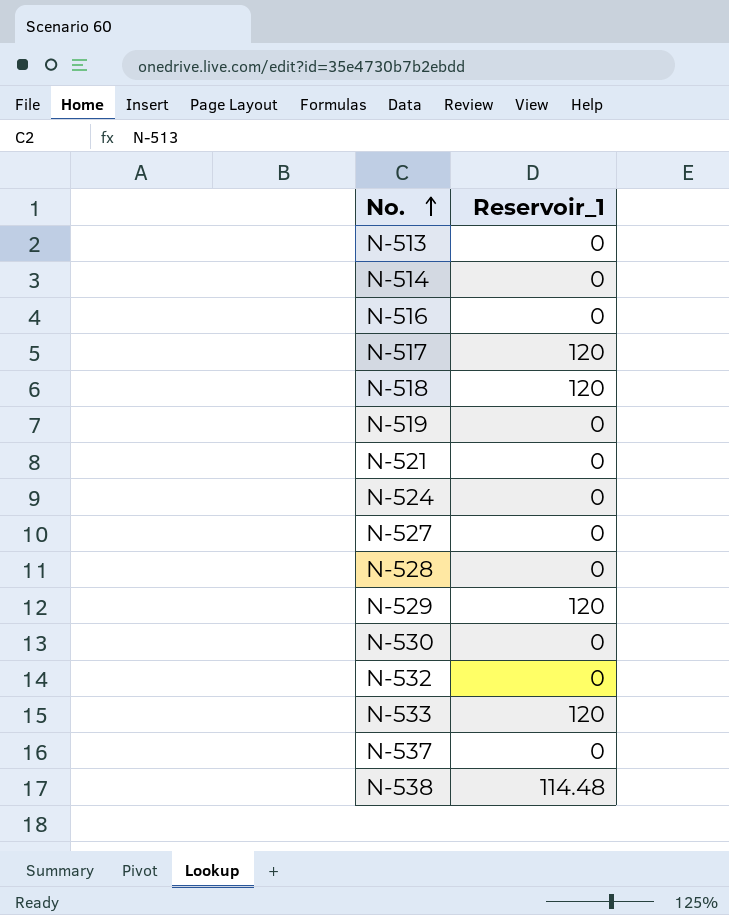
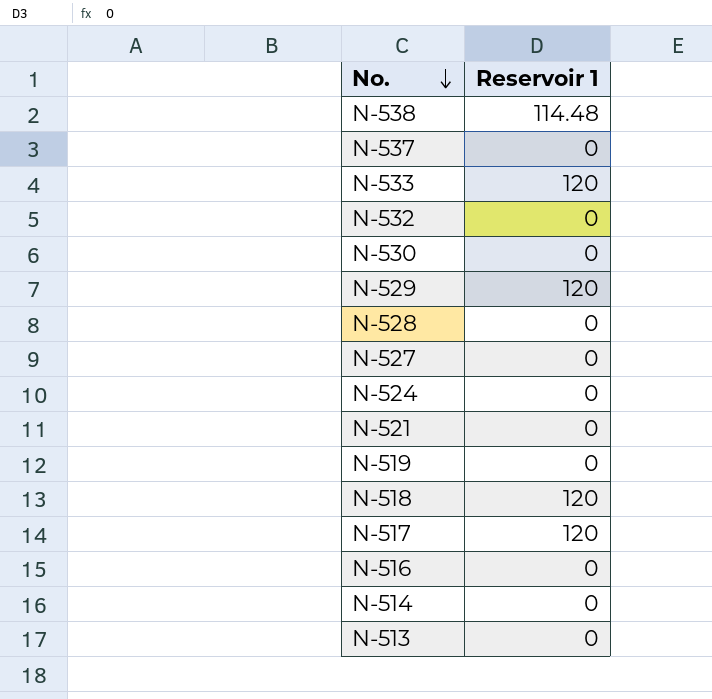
row order: No. ascending -> No. descending
column name: Reservoir_1 -> Reservoir 1

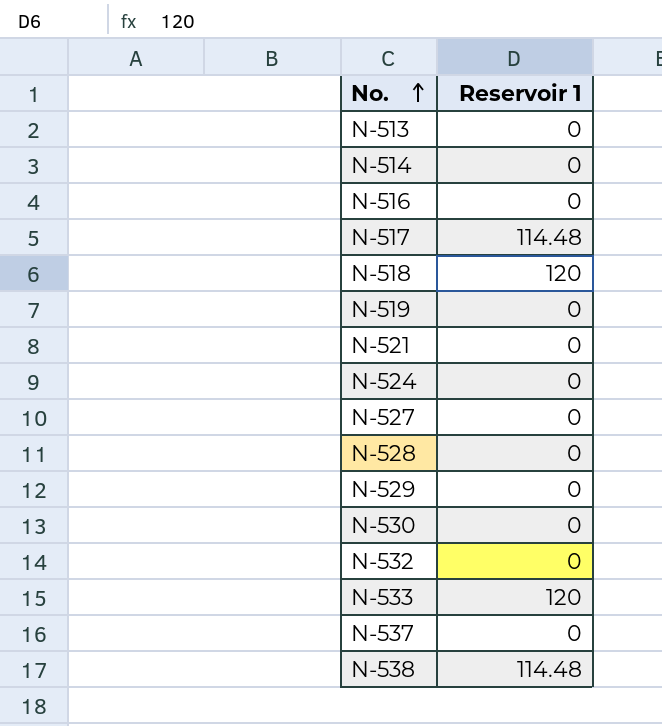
row order: No. descending -> No. ascending
N-517 | Reservoir 1: 120 -> 114.48
N-529 | Reservoir 1: 120 -> 0

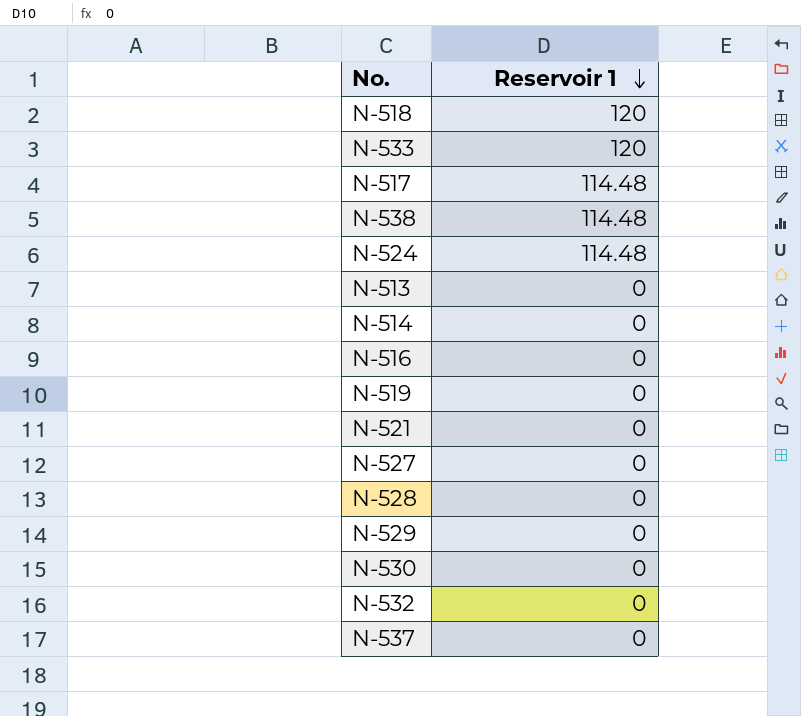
row order: No. ascending -> Reservoir 1 descending
N-524 | Reservoir 1: 0 -> 114.48

